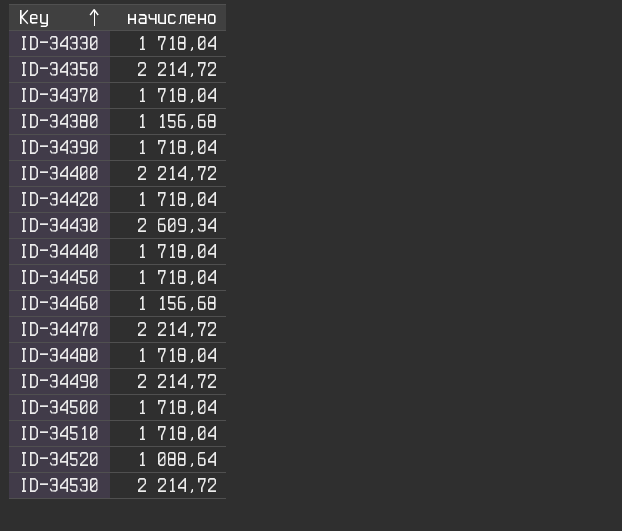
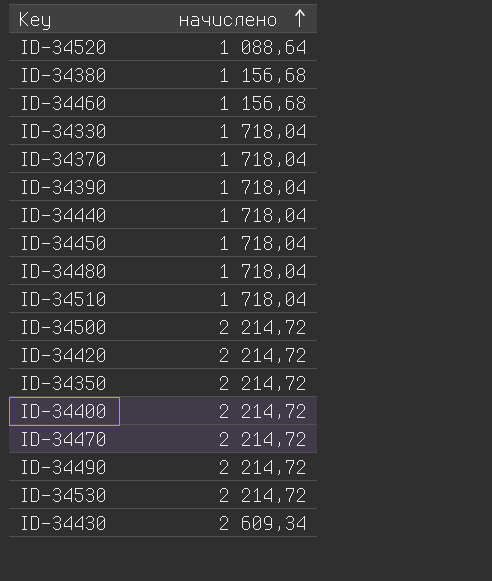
row order: Key ascending -> начислено ascending
ID-34500 | начислено: 1 718,04 -> 2 214,72
ID-34420 | начислено: 1 718,04 -> 2 214,72

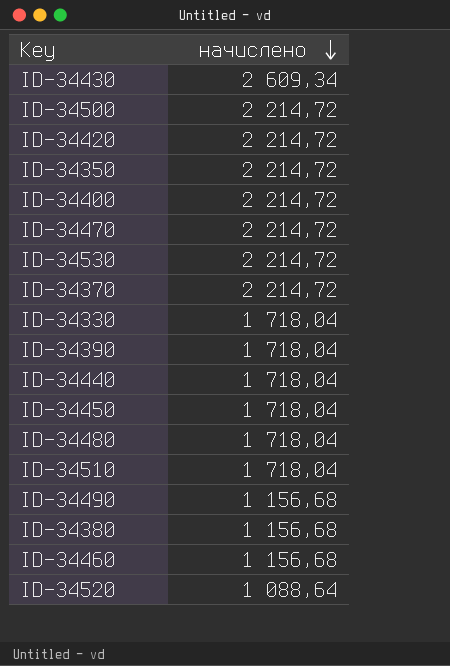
row order: начислено ascending -> начислено descending
ID-34370 | начислено: 1 718,04 -> 2 214,72
ID-34490 | начислено: 2 214,72 -> 1 156,68

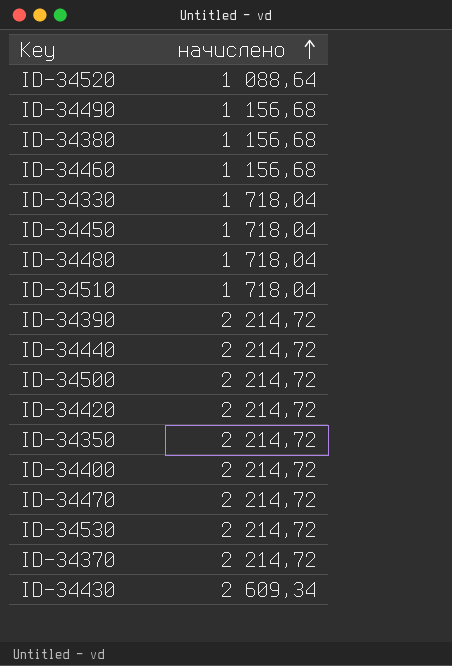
row order: начислено descending -> начислено ascending
ID-34390 | начислено: 1 718,04 -> 2 214,72
ID-34440 | начислено: 1 718,04 -> 2 214,72

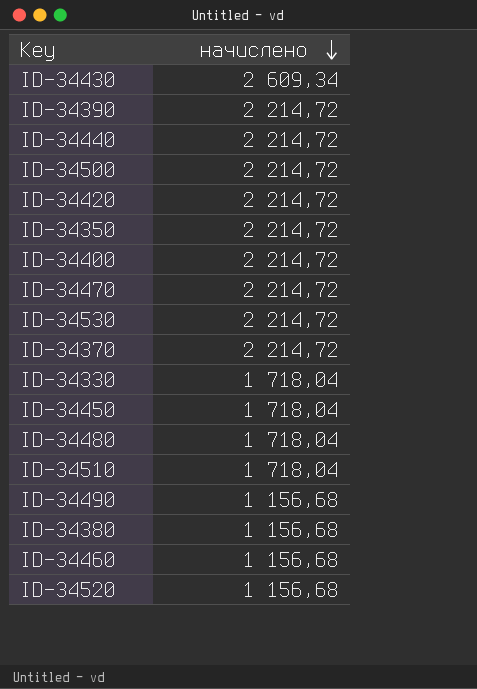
row order: начислено ascending -> начислено descending
ID-34520 | начислено: 1 088,64 -> 1 156,68

